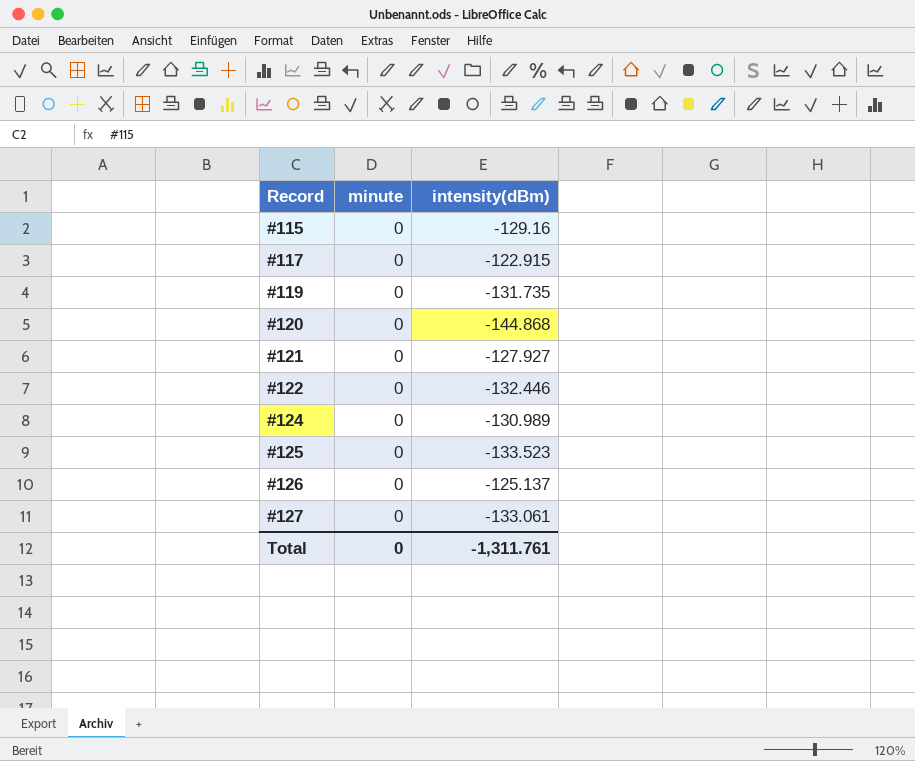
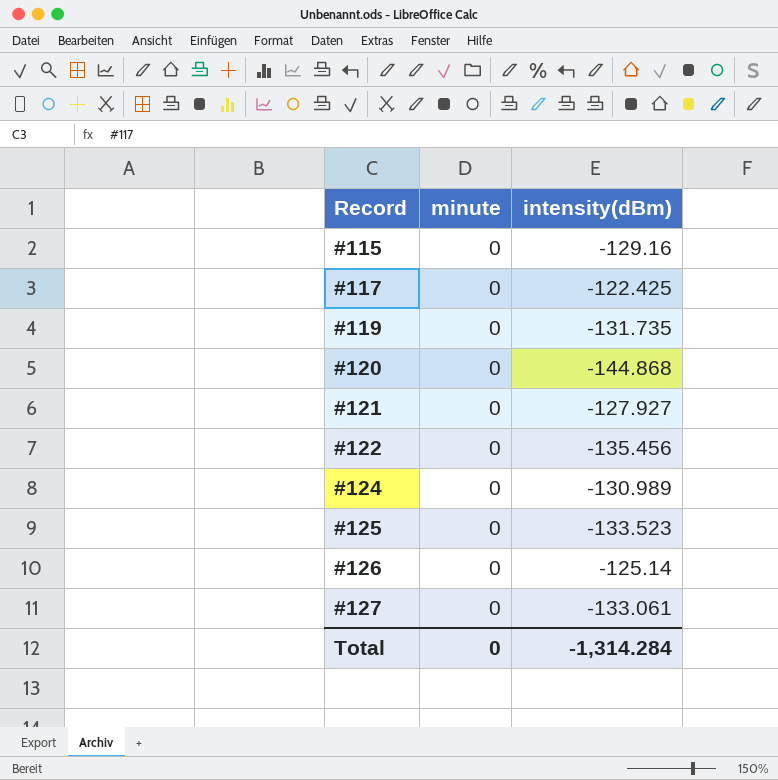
#117 | intensity(dBm): -122.915 -> -122.425
#122 | intensity(dBm): -132.446 -> -135.456
#126 | intensity(dBm): -125.137 -> -125.14
Total | intensity(dBm): -1,311.761 -> -1,314.284

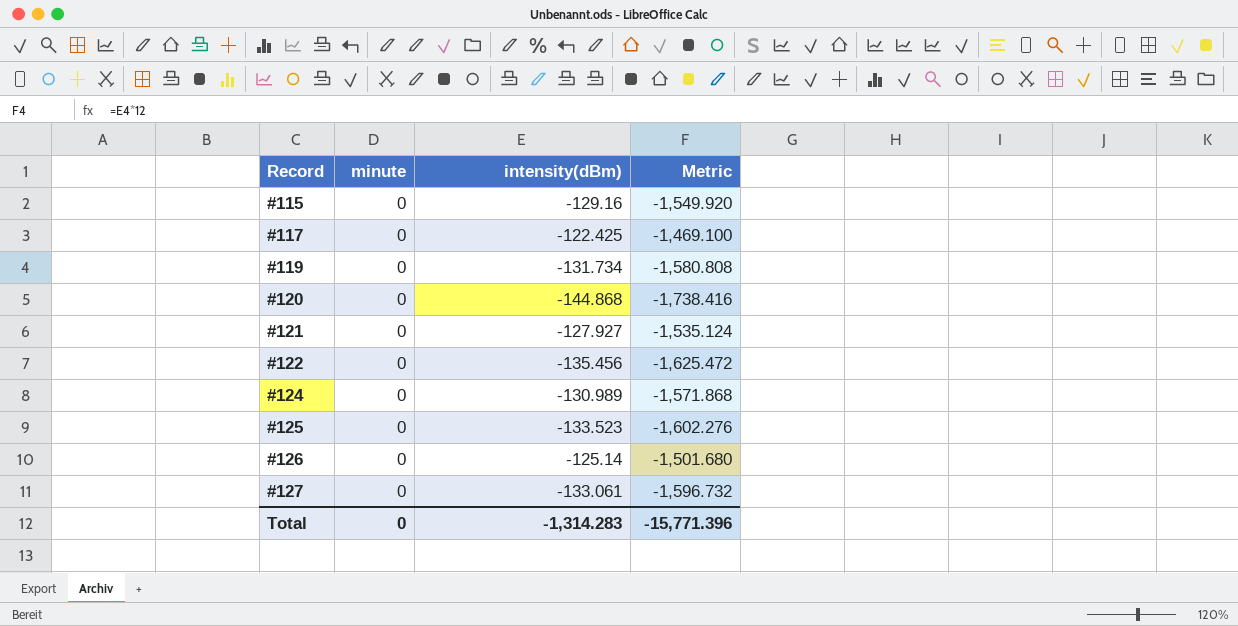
column Metric | formula: none -> [intensity(dBm)] * 12
#119 | intensity(dBm): -131.735 -> -131.734
Total | intensity(dBm): -1,314.284 -> -1,314.283

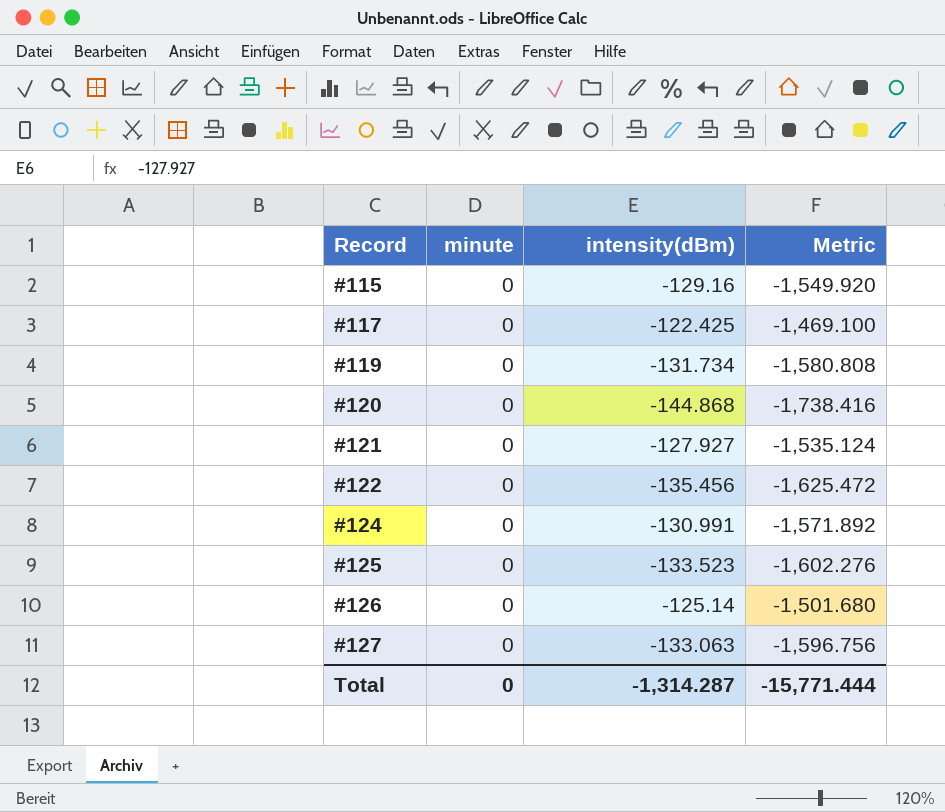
#124 | intensity(dBm): -130.989 -> -130.991
#124 | Metric: -1,571.868 -> -1,571.892
#127 | intensity(dBm): -133.061 -> -133.063
#127 | Metric: -1,596.732 -> -1,596.756
Total | intensity(dBm): -1,314.283 -> -1,314.287
Total | Metric: -15,771.396 -> -15,771.444

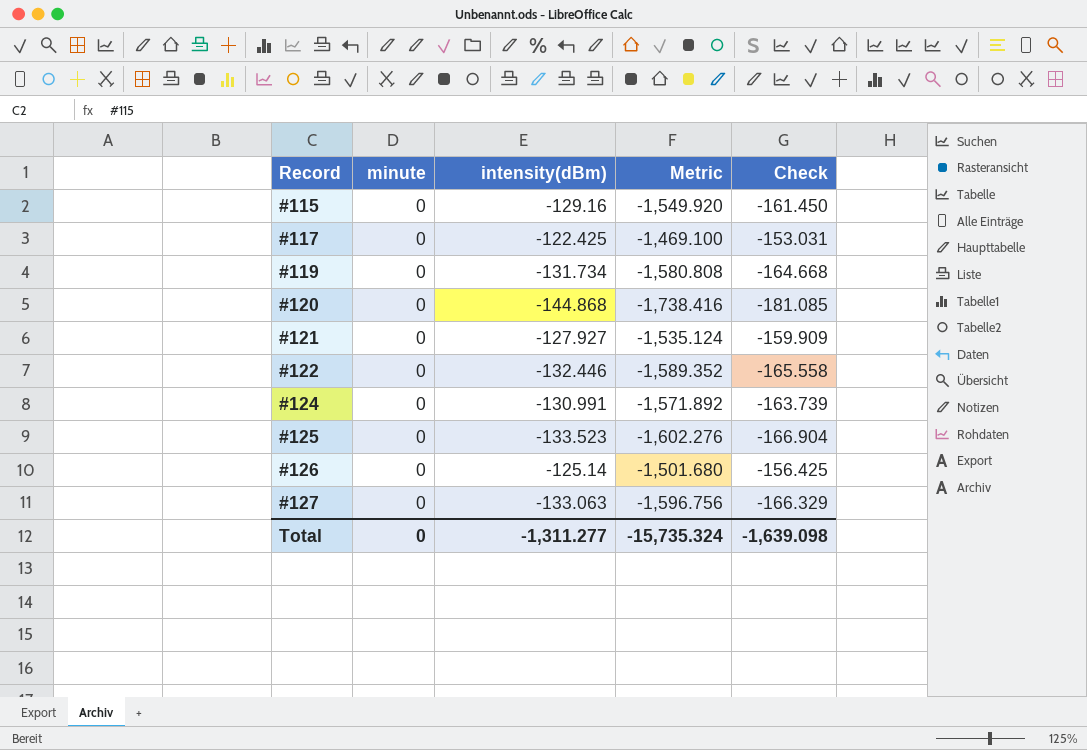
column Check | formula: none -> [intensity(dBm)] * 1.25
#122 | intensity(dBm): -135.456 -> -132.446
#122 | Metric: -1,625.472 -> -1,589.352
Total | intensity(dBm): -1,314.287 -> -1,311.277
Total | Metric: -15,771.444 -> -15,735.324

